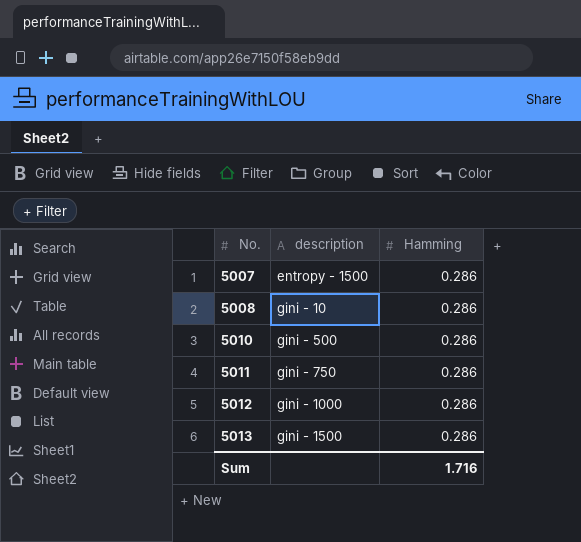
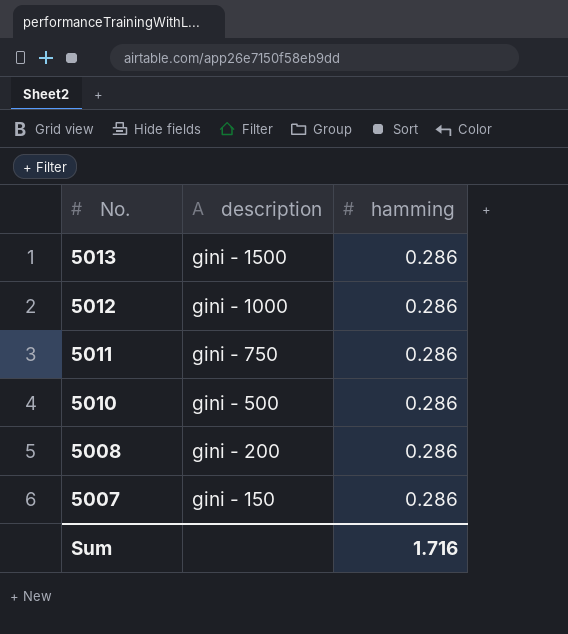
row order: No. ascending -> No. descending
column name: Hamming -> hamming
5008 | description: gini - 10 -> gini - 200
5007 | description: entropy - 1500 -> gini - 150

